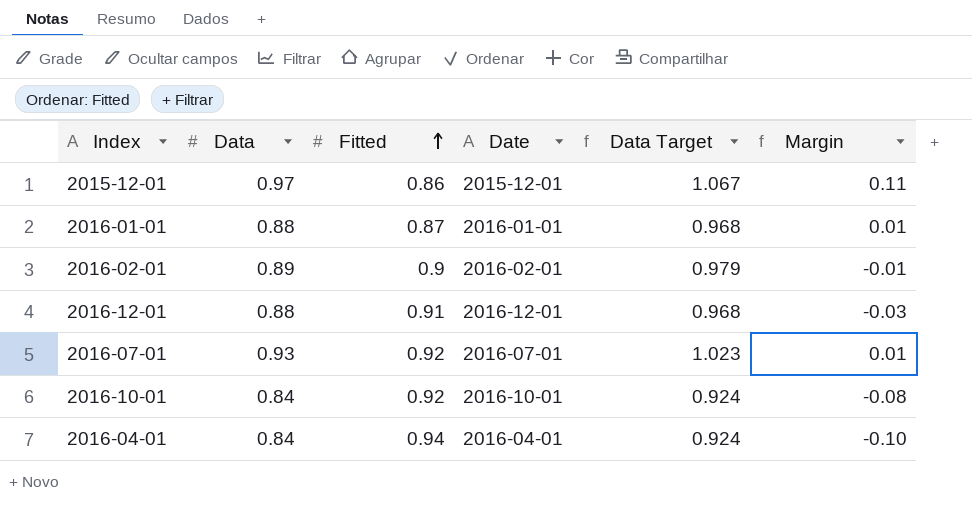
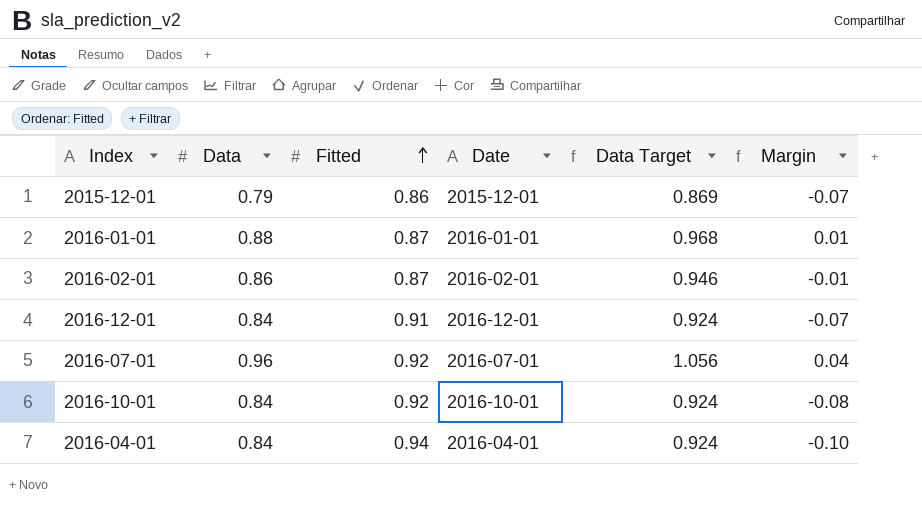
2015-12-01 | Data: 0.97 -> 0.79
2015-12-01 | Data Target: 1.067 -> 0.869
2015-12-01 | Margin: 0.11 -> -0.07
2016-02-01 | Data: 0.89 -> 0.86
2016-02-01 | Fitted: 0.9 -> 0.87
2016-02-01 | Data Target: 0.979 -> 0.946
2016-12-01 | Data: 0.88 -> 0.84
2016-12-01 | Data Target: 0.968 -> 0.924
2016-12-01 | Margin: -0.03 -> -0.07
2016-07-01 | Data: 0.93 -> 0.96
2016-07-01 | Data Target: 1.023 -> 1.056
2016-07-01 | Margin: 0.01 -> 0.04

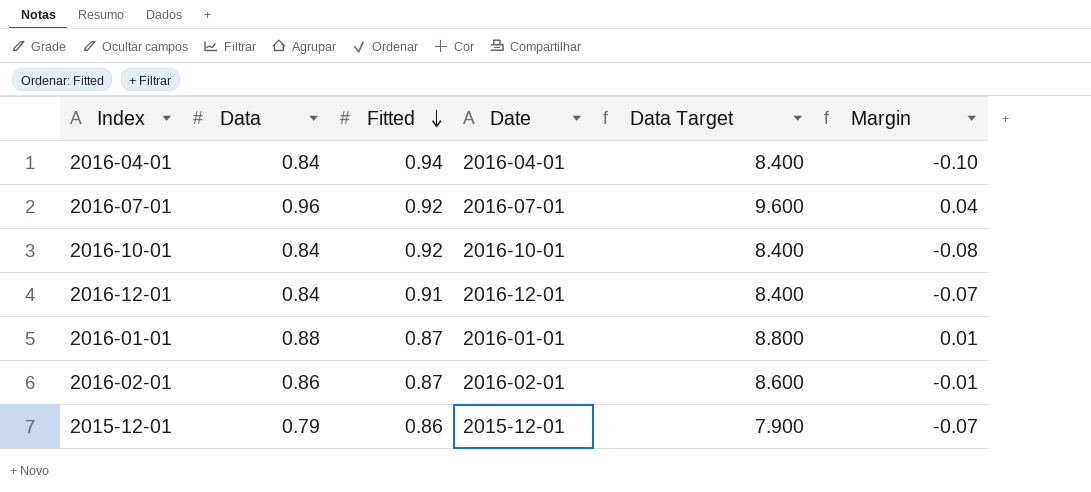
row order: Fitted ascending -> Fitted descending
column Data Target | formula: [Data] * 1.1 -> [Data] * 10

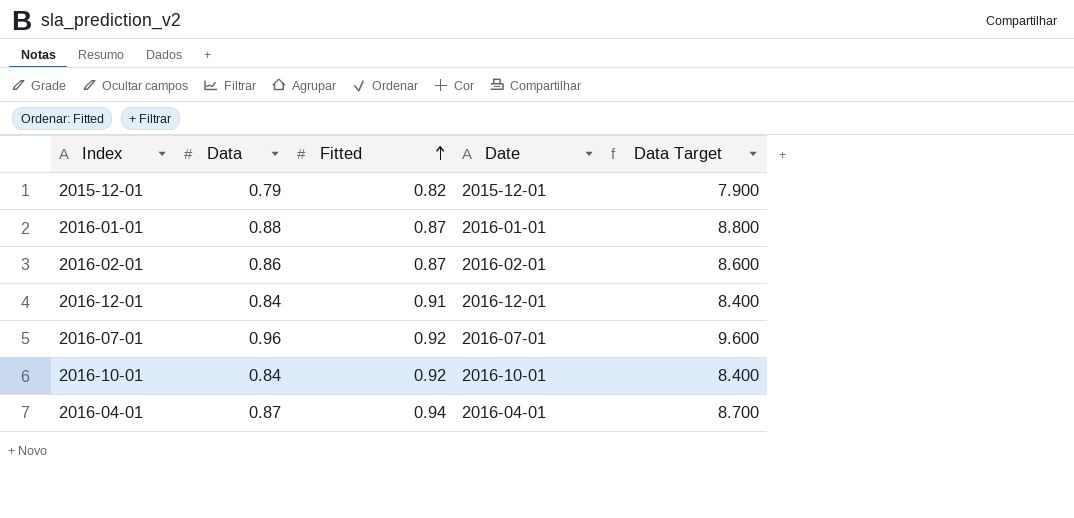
row order: Fitted descending -> Fitted ascending
column Margin | formula: [Data] - [Fitted] -> none
2015-12-01 | Fitted: 0.86 -> 0.82
2016-04-01 | Data: 0.84 -> 0.87
2016-04-01 | Data Target: 8.400 -> 8.700

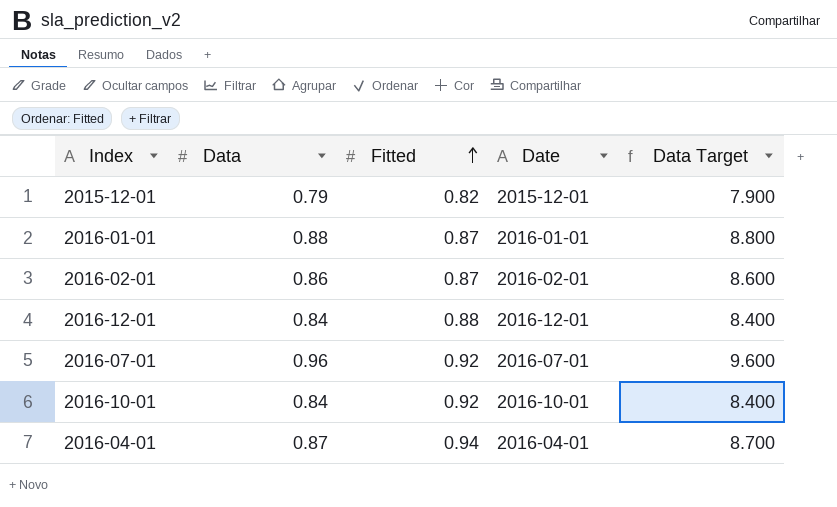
2016-12-01 | Fitted: 0.91 -> 0.88

